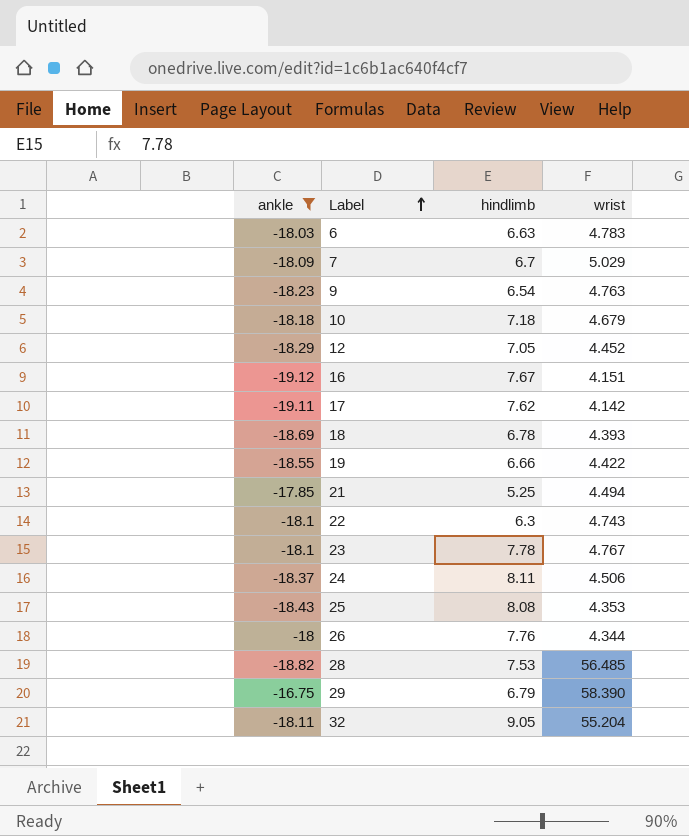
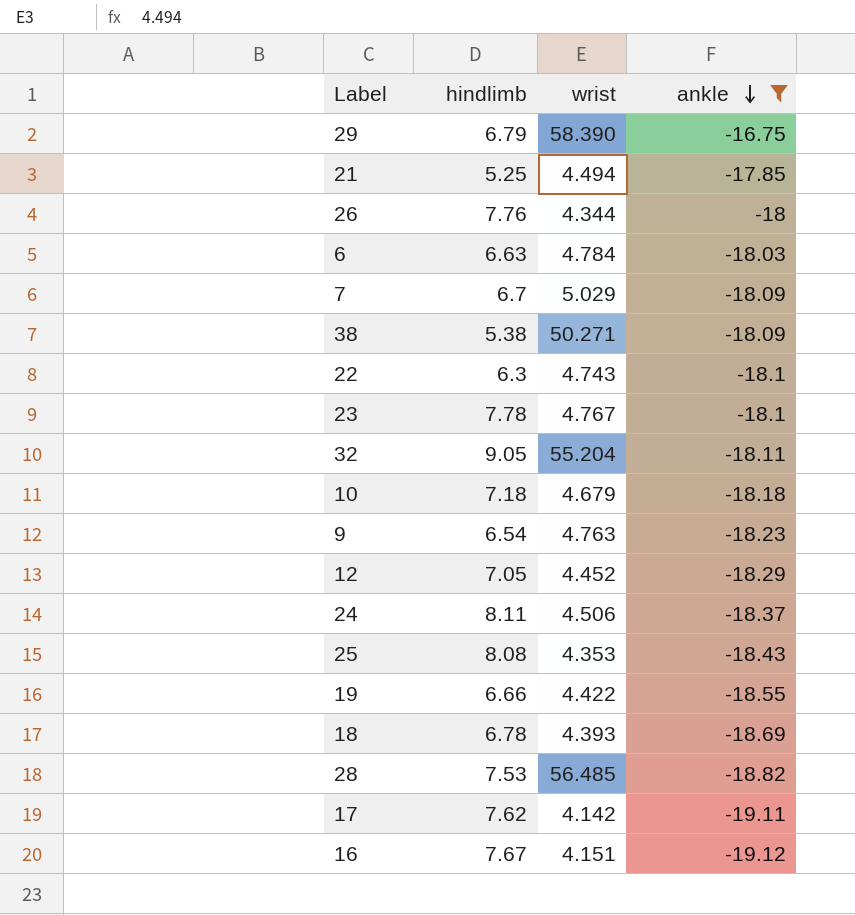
row order: Label ascending -> ankle descending
column ankle | position: 1 -> 4
6 | wrist: 4.783 -> 4.784
row 38: none -> 5.38 | 50.271 | -18.09

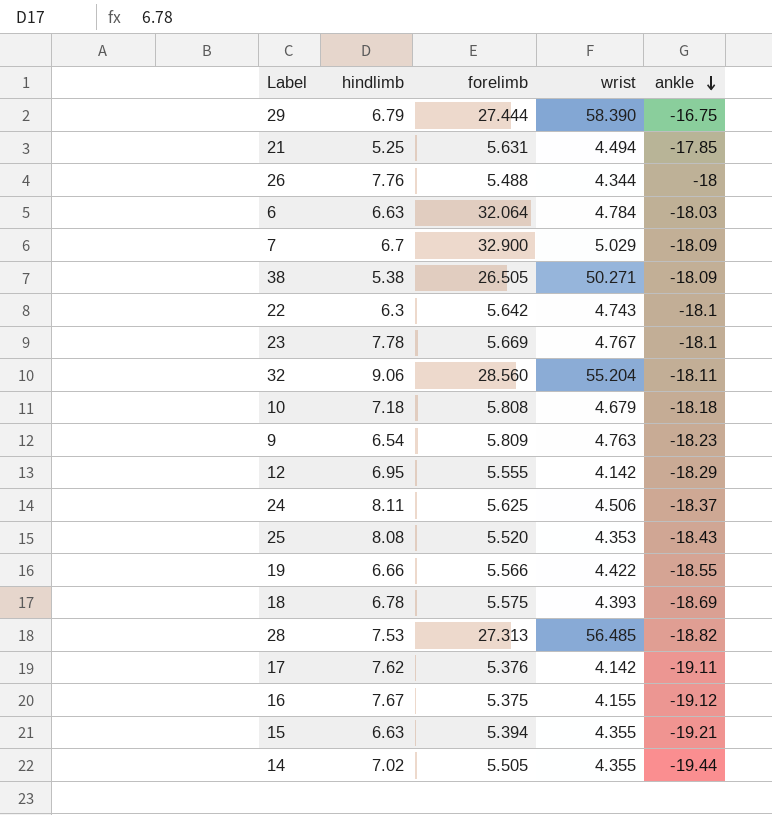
filter: ankle >= -19.12 -> none
column forelimb | position: none -> 3
32 | hindlimb: 9.05 -> 9.06
12 | hindlimb: 7.05 -> 6.95
12 | wrist: 4.452 -> 4.142
16 | wrist: 4.151 -> 4.155

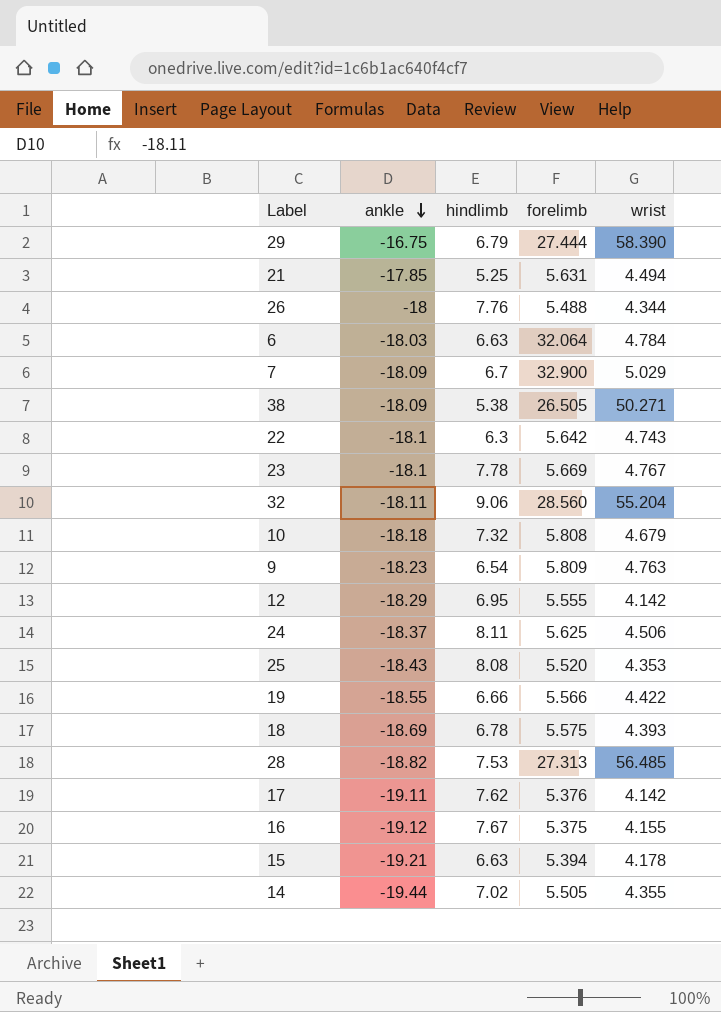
column ankle | position: 5 -> 2
10 | hindlimb: 7.18 -> 7.32
15 | wrist: 4.355 -> 4.178

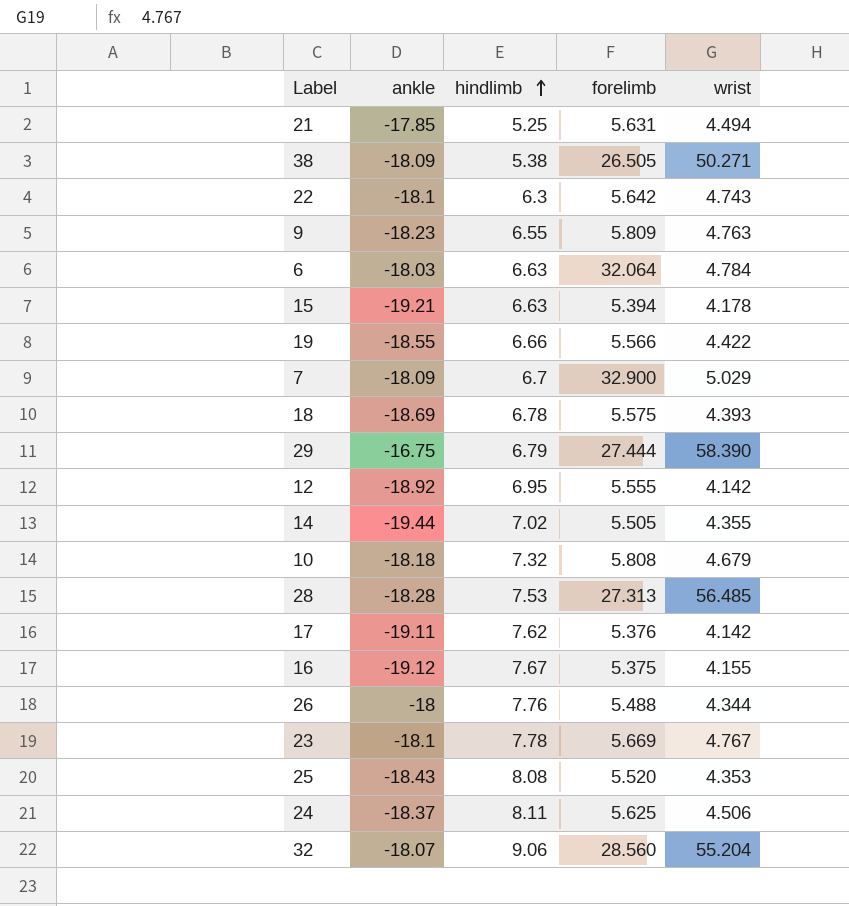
row order: ankle descending -> hindlimb ascending
9 | hindlimb: 6.54 -> 6.55
12 | ankle: -18.29 -> -18.92
28 | ankle: -18.82 -> -18.28
32 | ankle: -18.11 -> -18.07

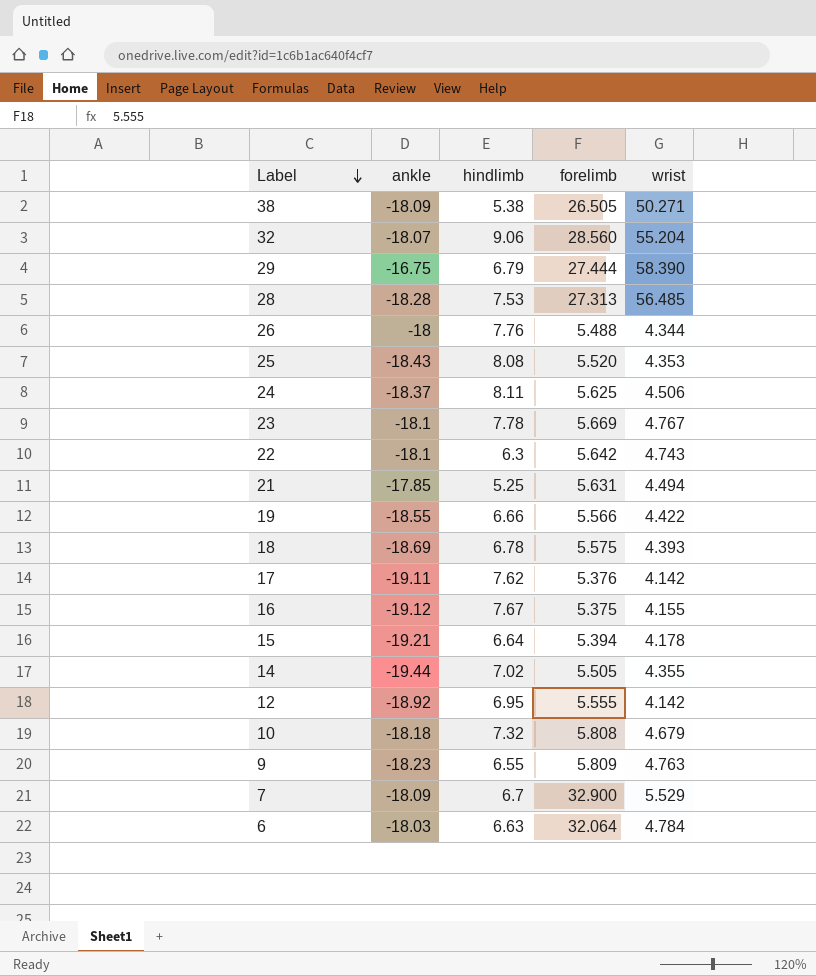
row order: hindlimb ascending -> Label descending
15 | hindlimb: 6.63 -> 6.64
7 | wrist: 5.029 -> 5.529

